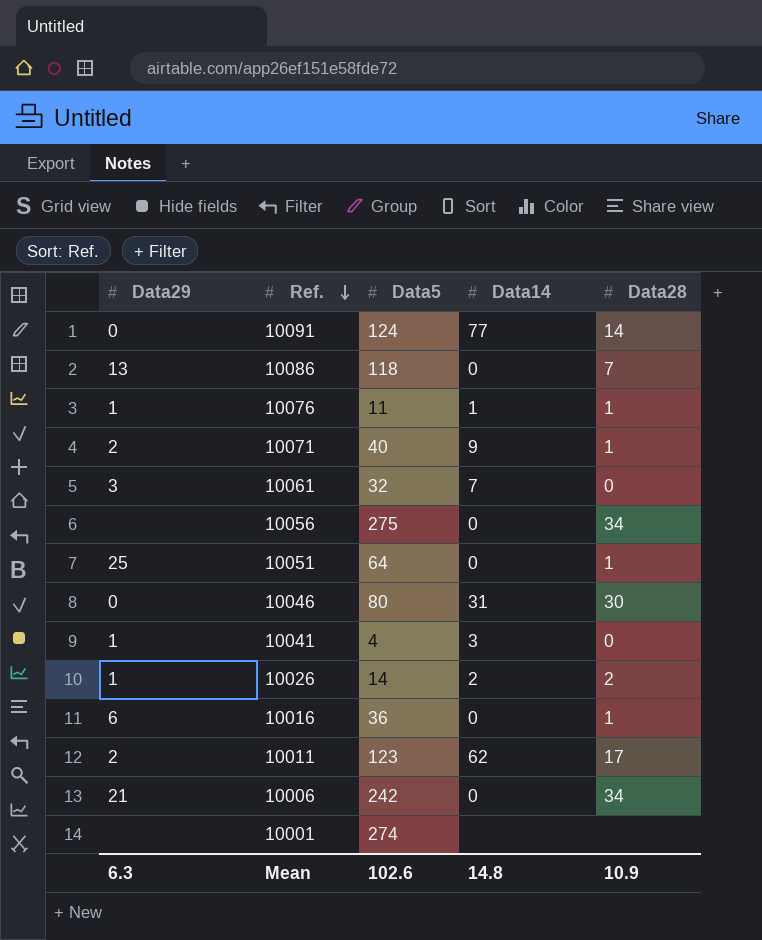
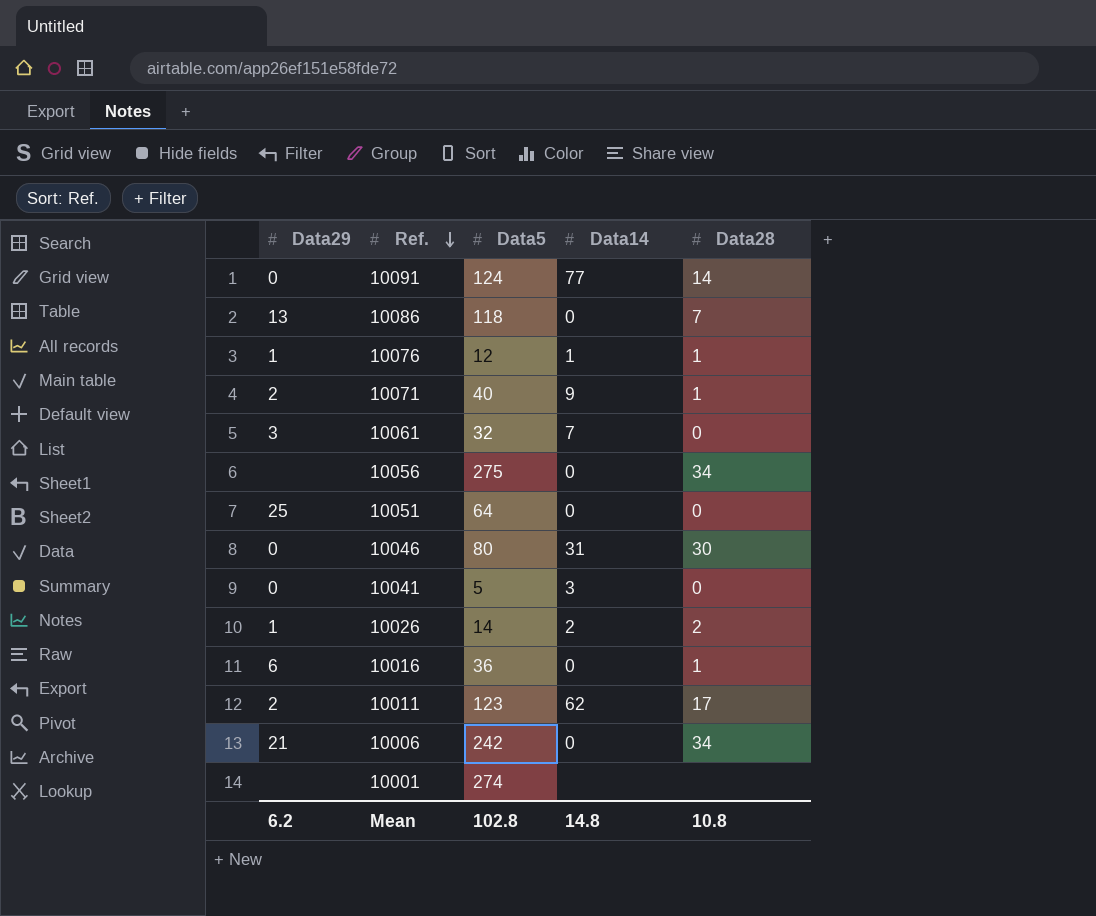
10076 | Data5: 11 -> 12
10051 | Data28: 1 -> 0
10041 | Data29: 1 -> 0
10041 | Data5: 4 -> 5
Mean | Data29: 6.3 -> 6.2
Mean | Data5: 102.6 -> 102.8
Mean | Data28: 10.9 -> 10.8

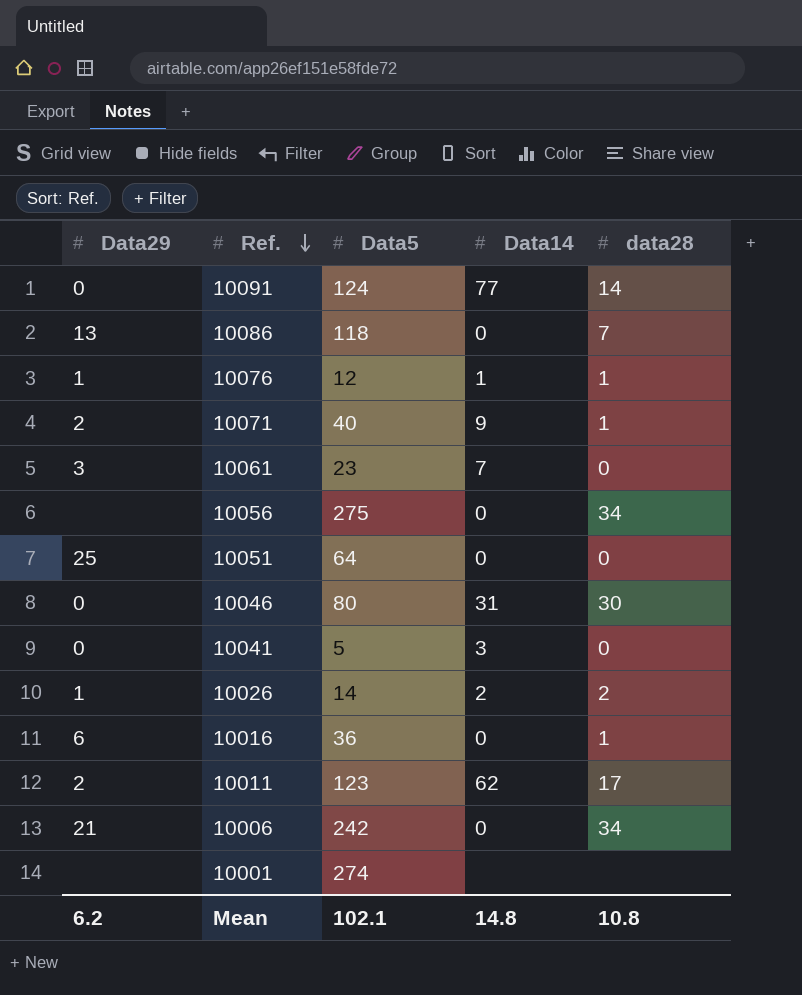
column name: Data28 -> data28
10061 | Data5: 32 -> 23
Mean | Data5: 102.8 -> 102.1

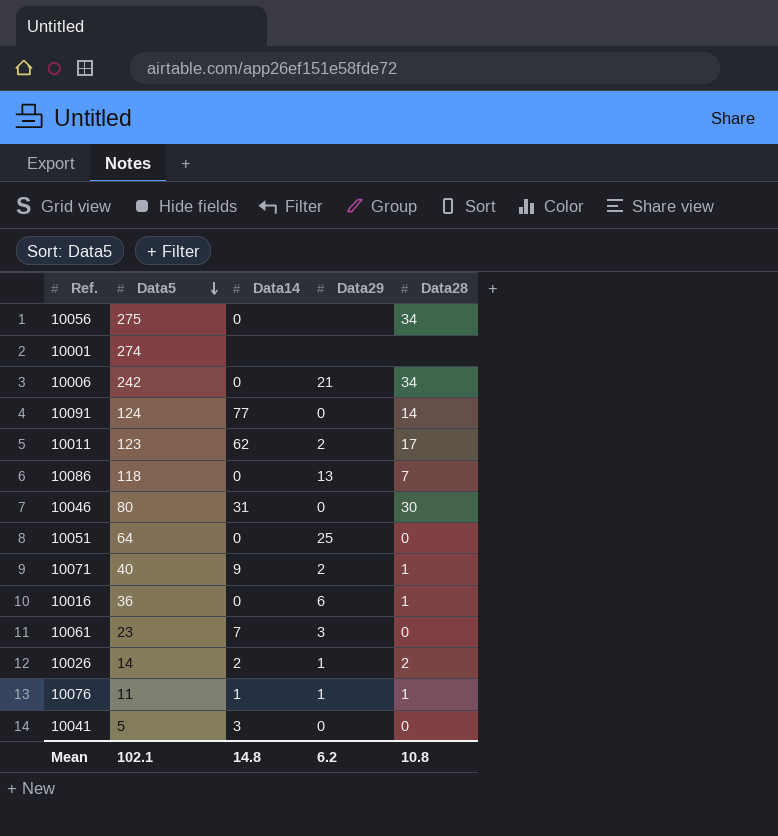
row order: Ref. descending -> Data5 descending
column Data29 | position: 1 -> 4
column name: data28 -> Data28
10076 | Data5: 12 -> 11

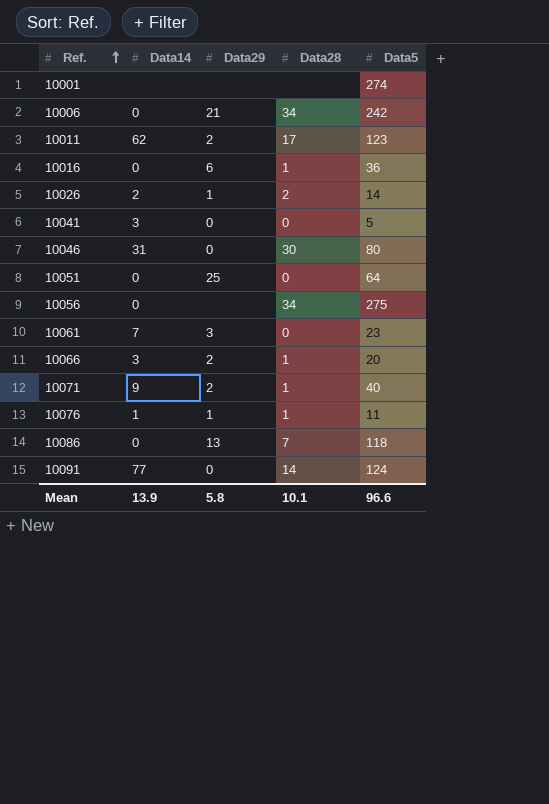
row order: Data5 descending -> Ref. ascending
column Data5 | position: 2 -> 5
row 10066: none -> 3 | 2 | 1 | 20
Mean | Data14: 14.8 -> 13.9
Mean | Data29: 6.2 -> 5.8
Mean | Data28: 10.8 -> 10.1
Mean | Data5: 102.1 -> 96.6

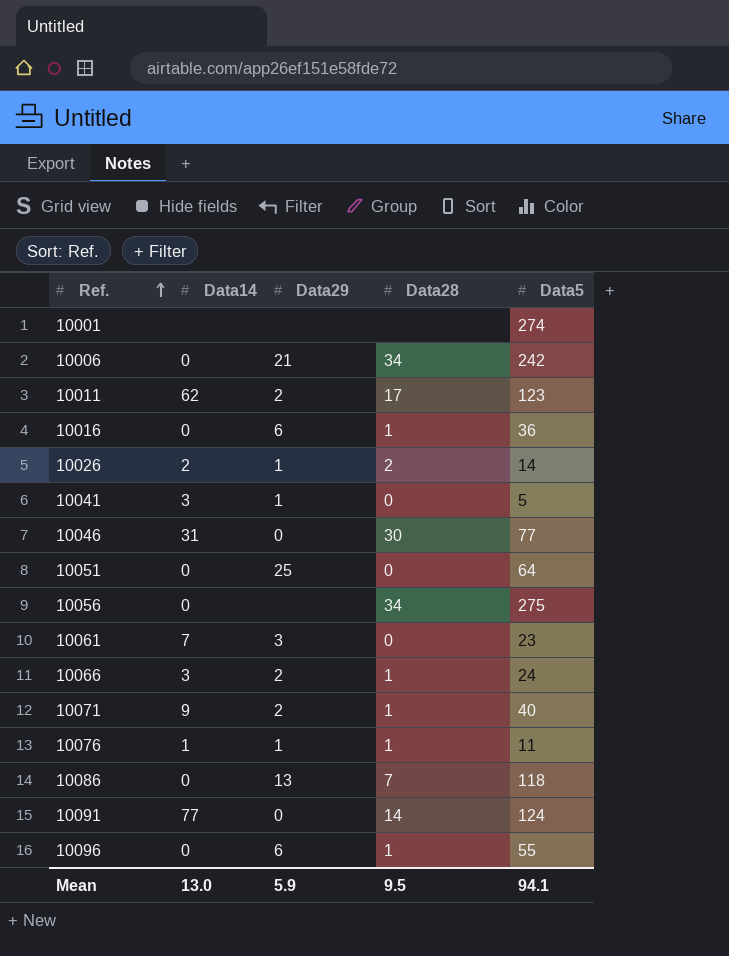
10041 | Data29: 0 -> 1
10046 | Data5: 80 -> 77
10066 | Data5: 20 -> 24
row 10096: none -> 0 | 6 | 1 | 55
Mean | Data14: 13.9 -> 13.0
Mean | Data29: 5.8 -> 5.9
Mean | Data28: 10.1 -> 9.5
Mean | Data5: 96.6 -> 94.1

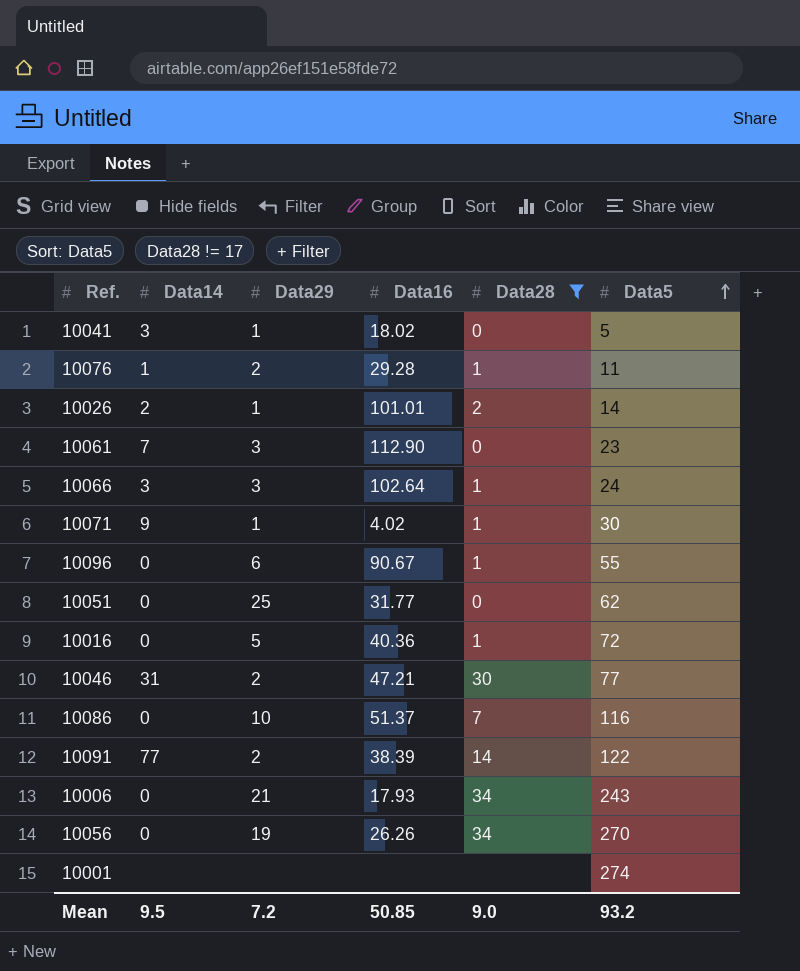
filter: none -> Data28 != 17
row order: Ref. ascending -> Data5 ascending
column Data16 | position: none -> 4
10076 | Data29: 1 -> 2
10066 | Data29: 2 -> 3
10071 | Data29: 2 -> 1
10071 | Data5: 40 -> 30
10051 | Data5: 64 -> 62
10016 | Data29: 6 -> 5
10016 | Data5: 36 -> 72
10046 | Data29: 0 -> 2
10086 | Data29: 13 -> 10
10086 | Data5: 118 -> 116
10091 | Data29: 0 -> 2
10091 | Data5: 124 -> 122
10006 | Data5: 242 -> 243
10056 | Data29: none -> 19
10056 | Data5: 275 -> 270
Mean | Data14: 13.0 -> 9.5
Mean | Data29: 5.9 -> 7.2
Mean | Data28: 9.5 -> 9.0
Mean | Data5: 94.1 -> 93.2

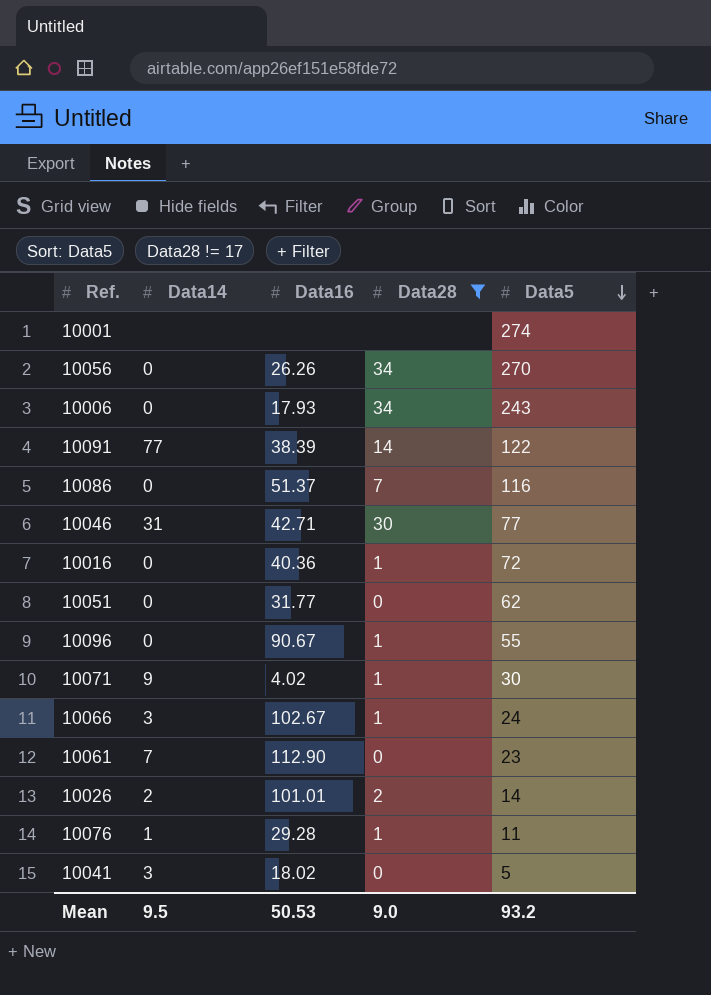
row order: Data5 ascending -> Data5 descending
column Data29 | position: 3 -> none
10046 | Data16: 47.21 -> 42.71
10066 | Data16: 102.64 -> 102.67
Mean | Data16: 50.85 -> 50.53

